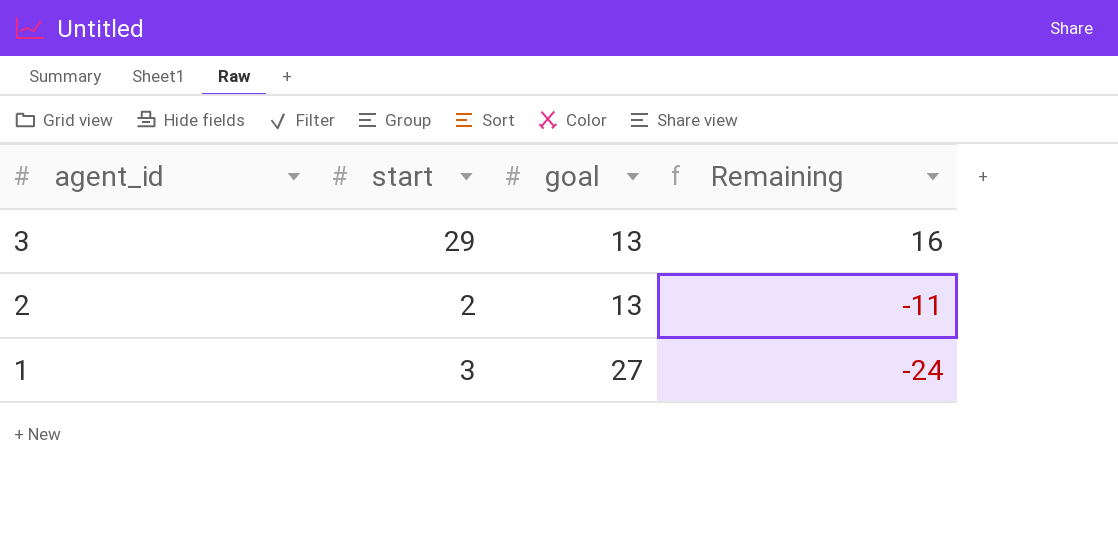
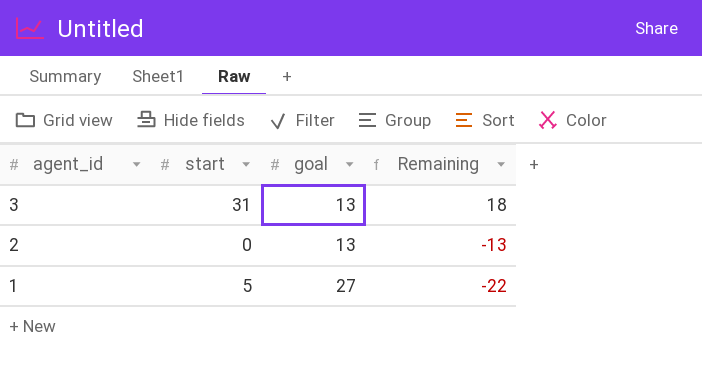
3 | start: 29 -> 31
3 | Remaining: 16 -> 18
2 | start: 2 -> 0
2 | Remaining: -11 -> -13
1 | start: 3 -> 5
1 | Remaining: -24 -> -22

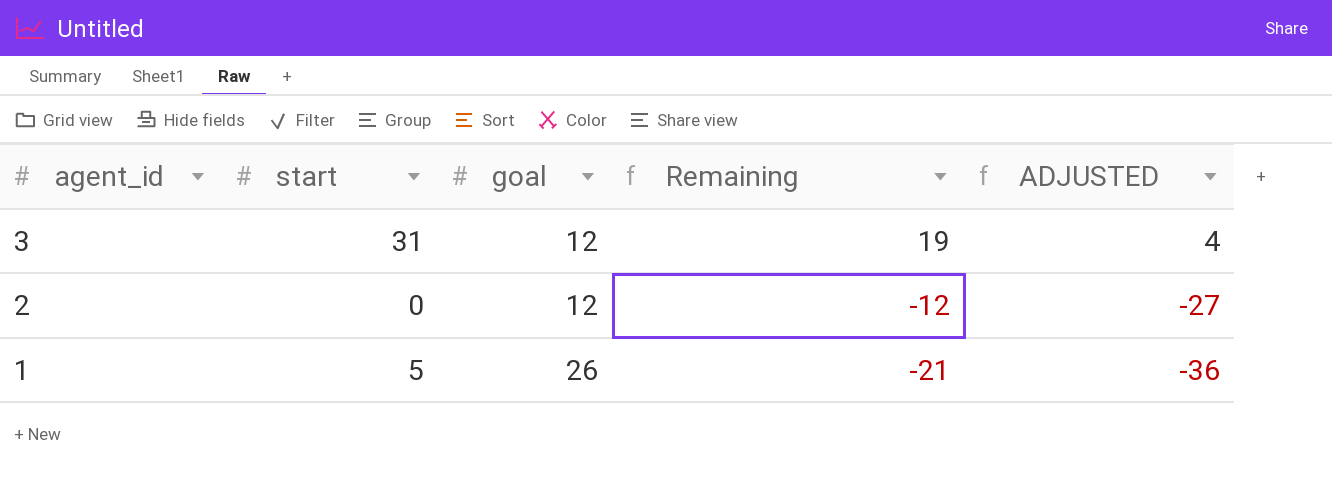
column ADJUSTED | formula: none -> [Remaining] - 15
3 | goal: 13 -> 12
3 | Remaining: 18 -> 19
2 | goal: 13 -> 12
2 | Remaining: -13 -> -12
1 | goal: 27 -> 26
1 | Remaining: -22 -> -21

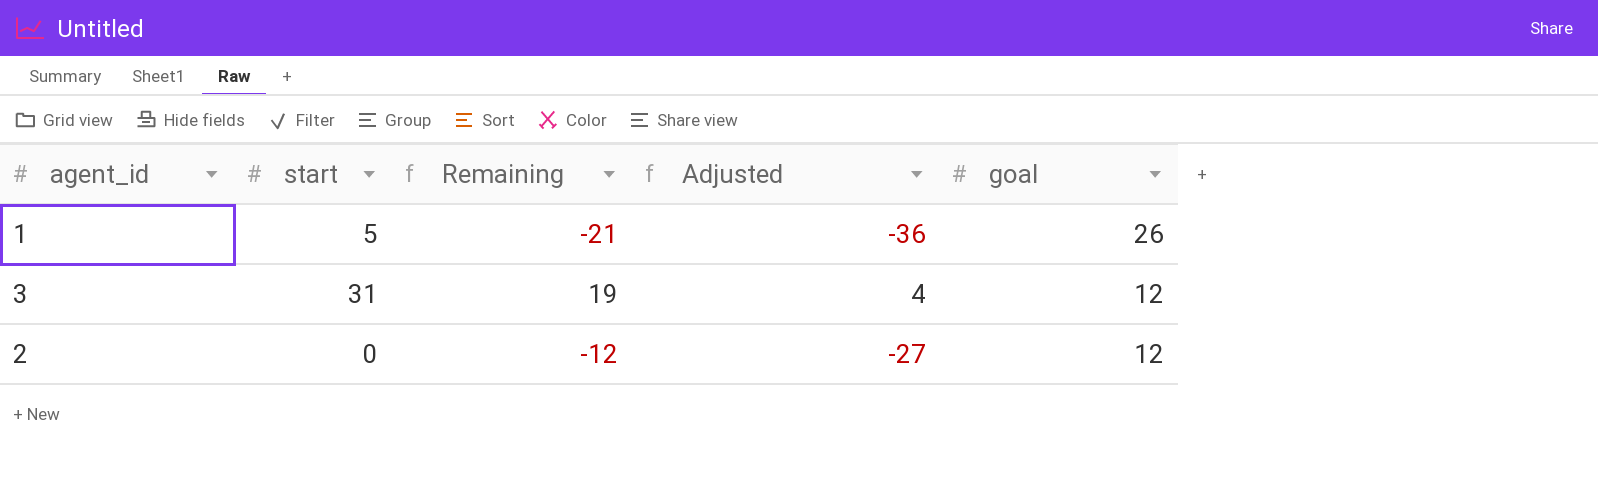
row order: agent_id descending -> goal descending
column name: ADJUSTED -> Adjusted
column goal | position: 3 -> 5

